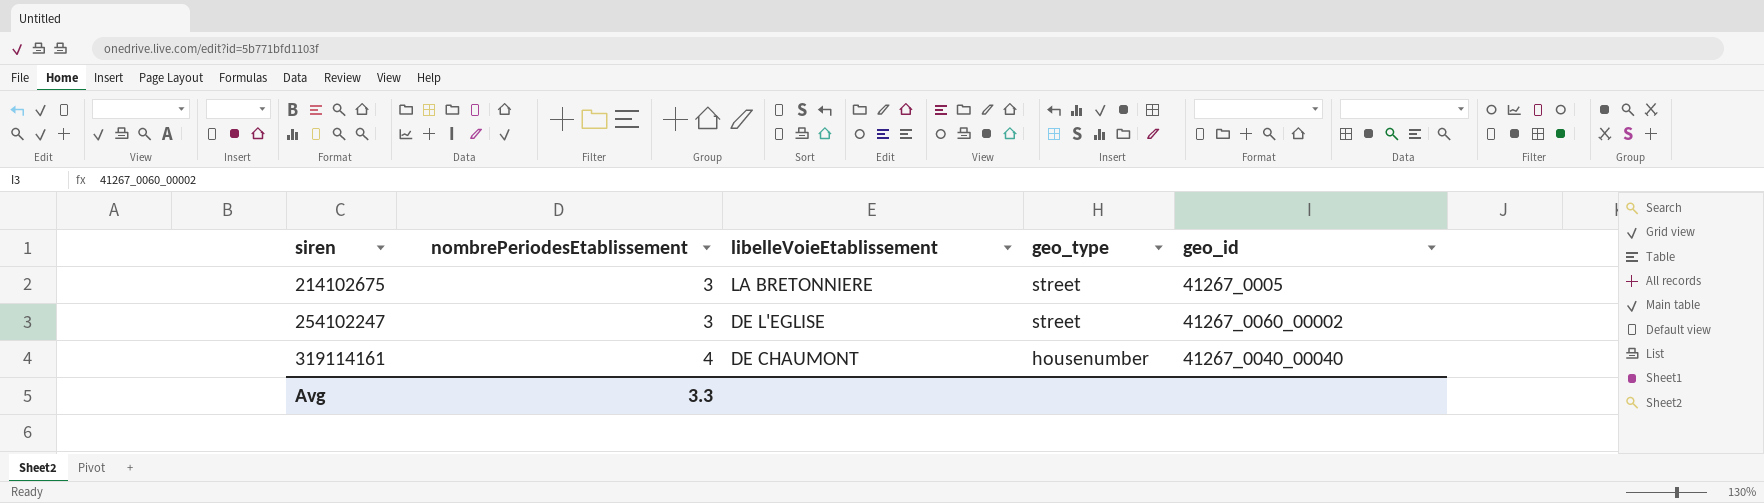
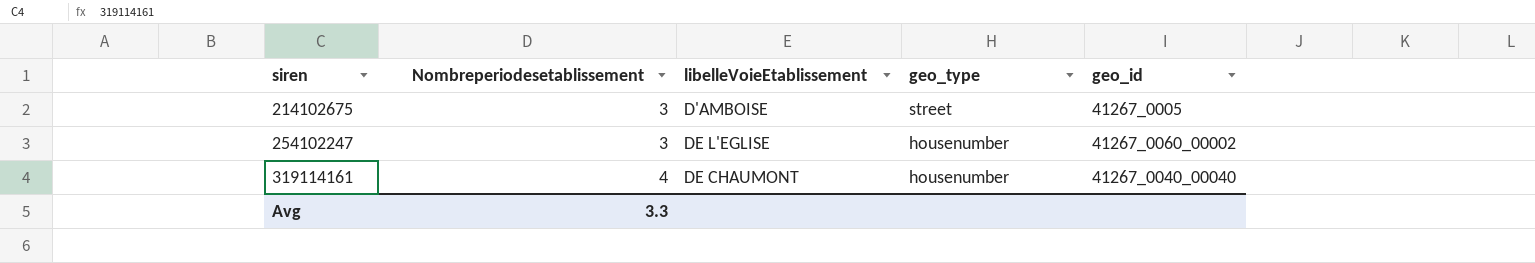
column name: nombrePeriodesEtablissement -> Nombreperiodesetablissement
214102675 | libelleVoieEtablissement: LA BRETONNIERE -> D'AMBOISE
254102247 | geo_type: street -> housenumber

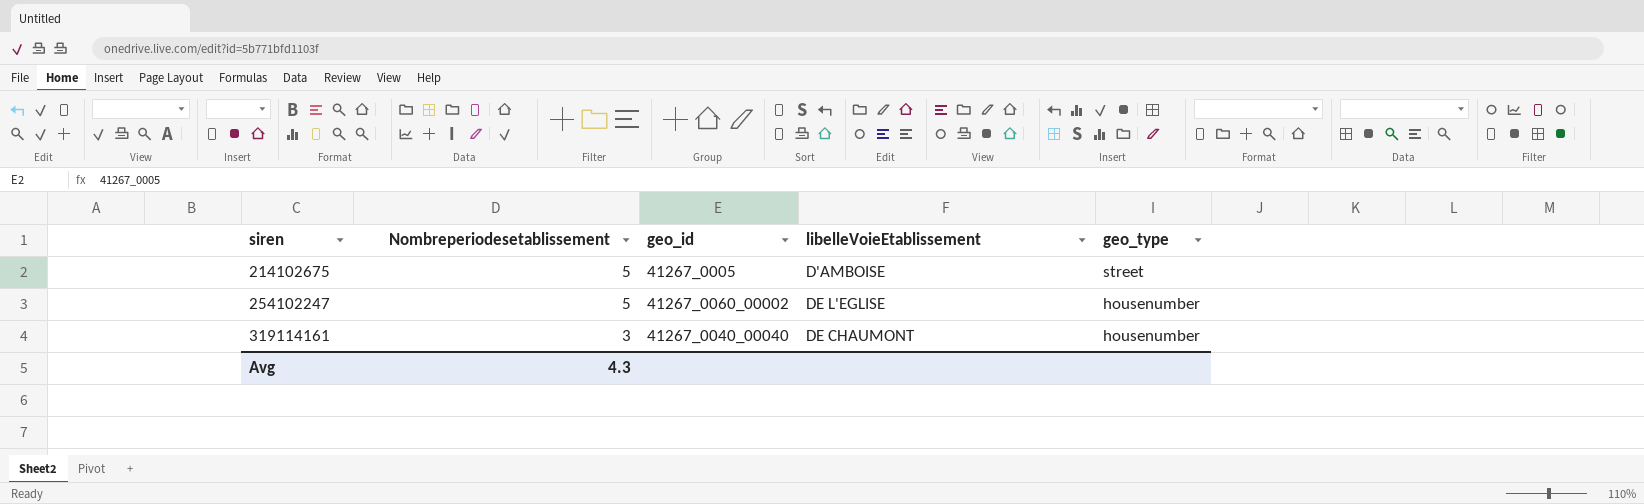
column geo_id | position: 5 -> 3
214102675 | Nombreperiodesetablissement: 3 -> 5
254102247 | Nombreperiodesetablissement: 3 -> 5
319114161 | Nombreperiodesetablissement: 4 -> 3
Avg | Nombreperiodesetablissement: 3.3 -> 4.3

